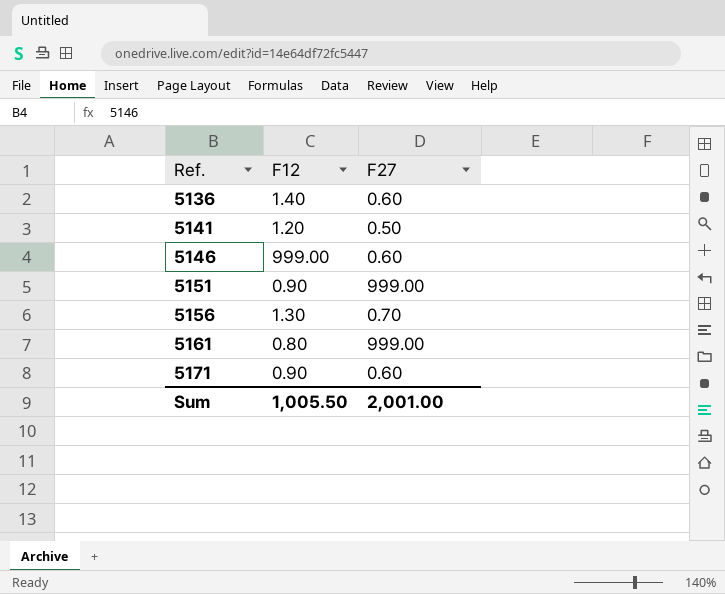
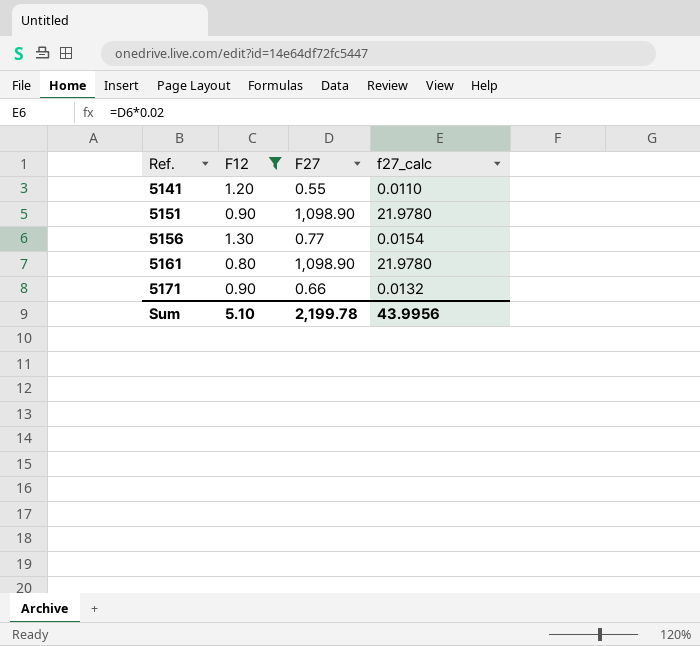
filter: none -> F12 <= 1.30
column f27_calc | formula: none -> [F27] * 0.02
5141 | F27: 0.50 -> 0.55
5151 | F27: 999.00 -> 1,098.90
5156 | F27: 0.70 -> 0.77
5161 | F27: 999.00 -> 1,098.90
5171 | F27: 0.60 -> 0.66
Sum | F12: 1,005.50 -> 5.10
Sum | F27: 2,001.00 -> 2,199.78

